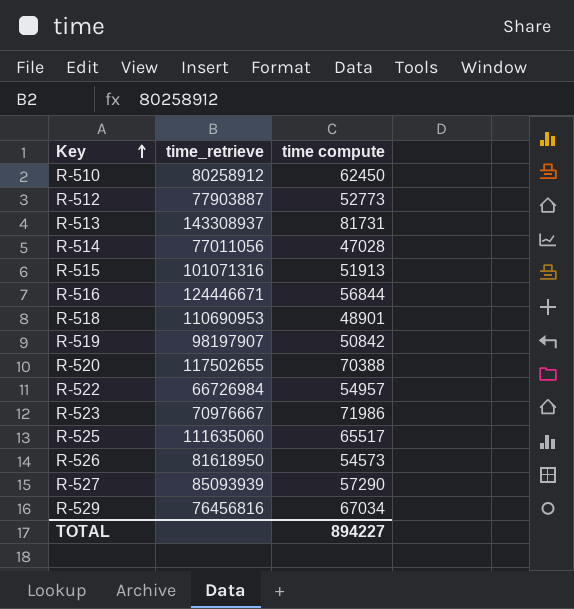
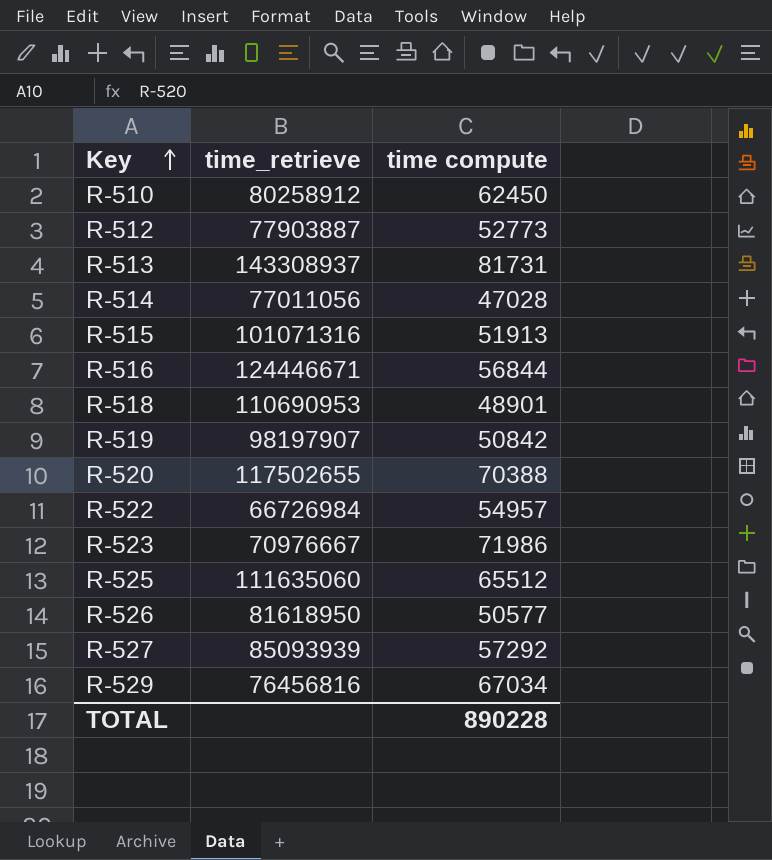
R-525 | time compute: 65517 -> 65512
R-526 | time compute: 54573 -> 50577
R-527 | time compute: 57290 -> 57292
TOTAL | time compute: 894227 -> 890228

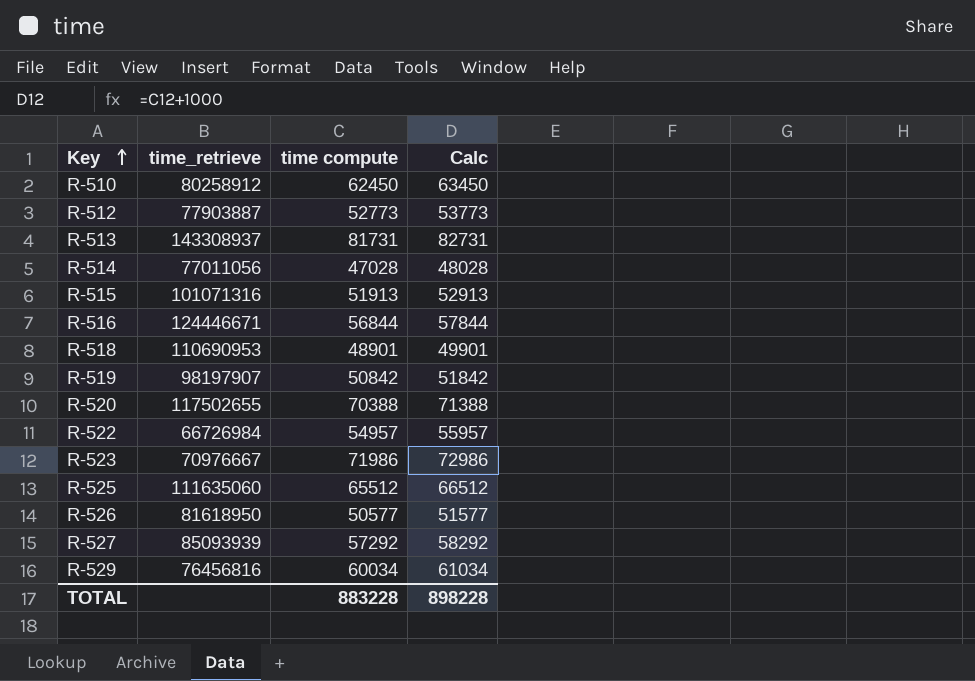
column Calc | formula: none -> [time compute] + 1000
R-529 | time compute: 67034 -> 60034
TOTAL | time compute: 890228 -> 883228

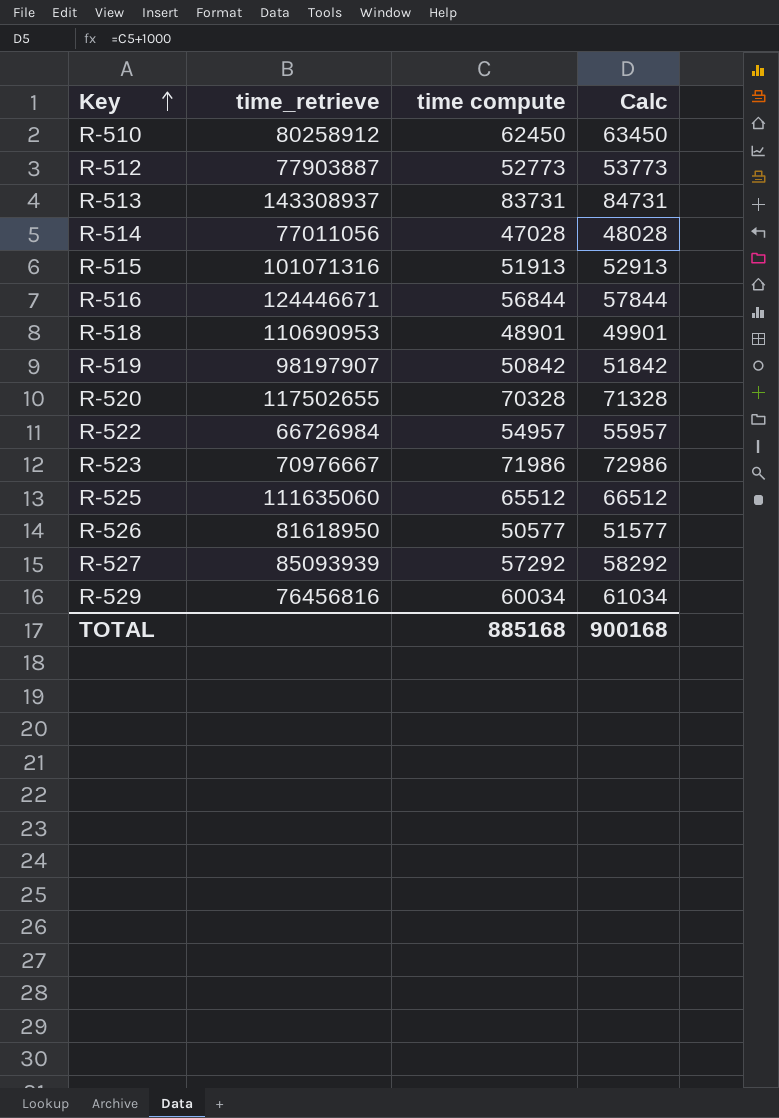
R-513 | time compute: 81731 -> 83731
R-513 | Calc: 82731 -> 84731
R-520 | time compute: 70388 -> 70328
R-520 | Calc: 71388 -> 71328
TOTAL | time compute: 883228 -> 885168
TOTAL | Calc: 898228 -> 900168

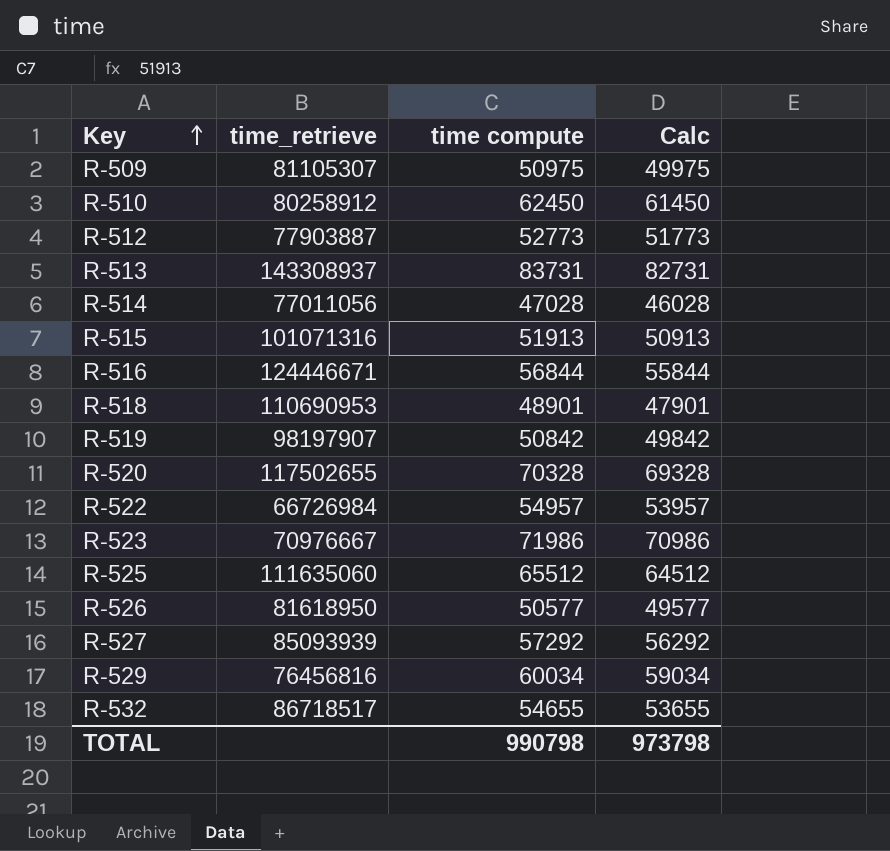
column Calc | formula: [time compute] + 1000 -> [time compute] - 1000
row R-509: none -> 81105307 | 50975 | 49975
row R-532: none -> 86718517 | 54655 | 53655
TOTAL | time compute: 885168 -> 990798
TOTAL | Calc: 900168 -> 973798

